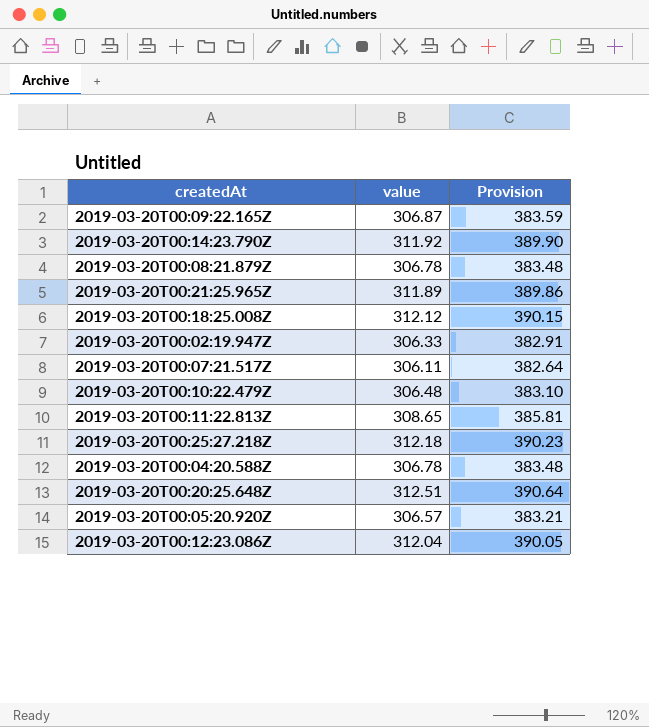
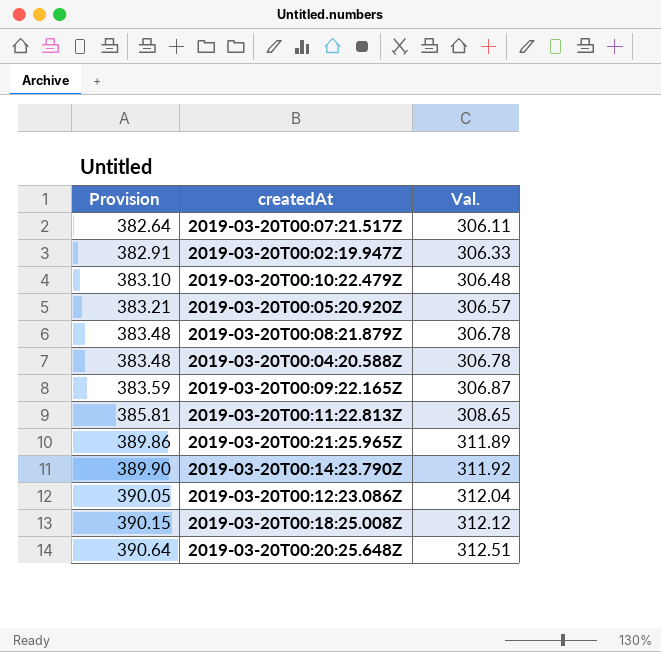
row order: none -> Provision ascending
column Provision | position: 3 -> 1
column name: value -> Val.
row 2019-03-20T00:25:27.218Z: 312.18 | 390.23 -> none

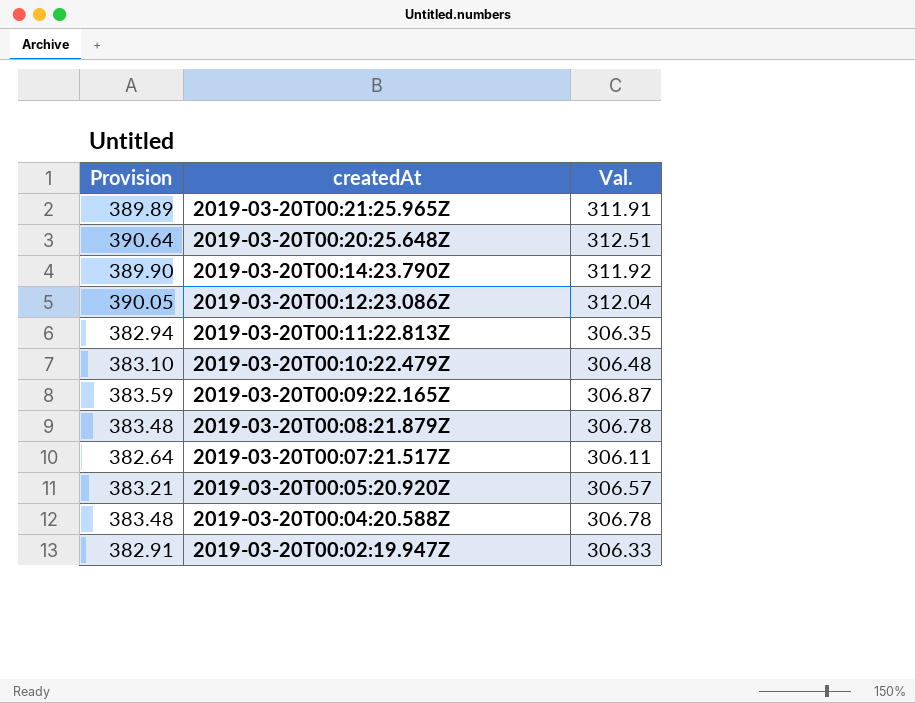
row order: Provision ascending -> createdAt descending
row 2019-03-20T00:18:25.008Z: 390.15 | 312.12 -> none
2019-03-20T00:21:25.965Z | Provision: 389.86 -> 389.89
2019-03-20T00:21:25.965Z | Val.: 311.89 -> 311.91
2019-03-20T00:11:22.813Z | Provision: 385.81 -> 382.94
2019-03-20T00:11:22.813Z | Val.: 308.65 -> 306.35

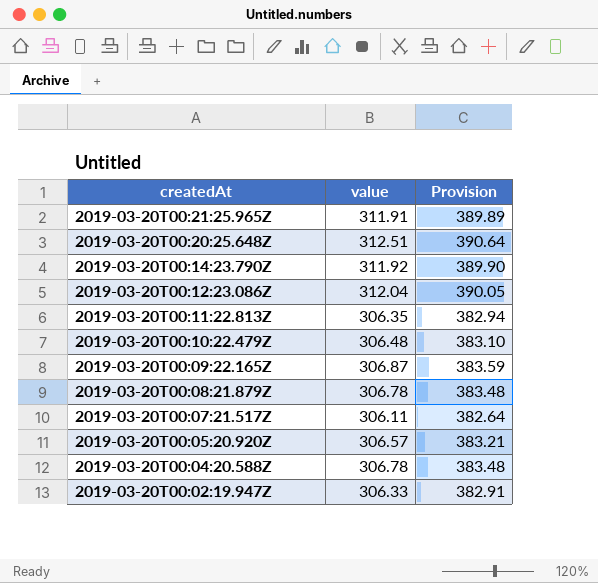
column name: Val. -> value
column Provision | position: 1 -> 3

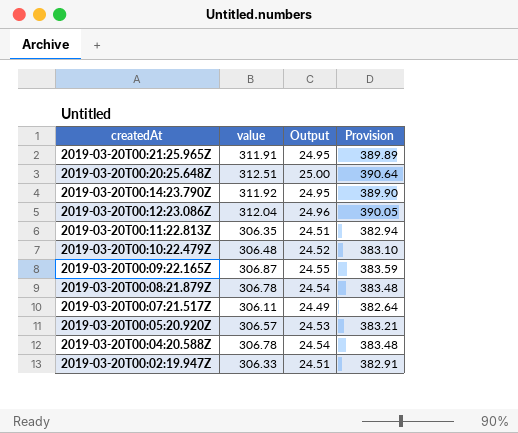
column Output | formula: none -> [value] * 0.08

